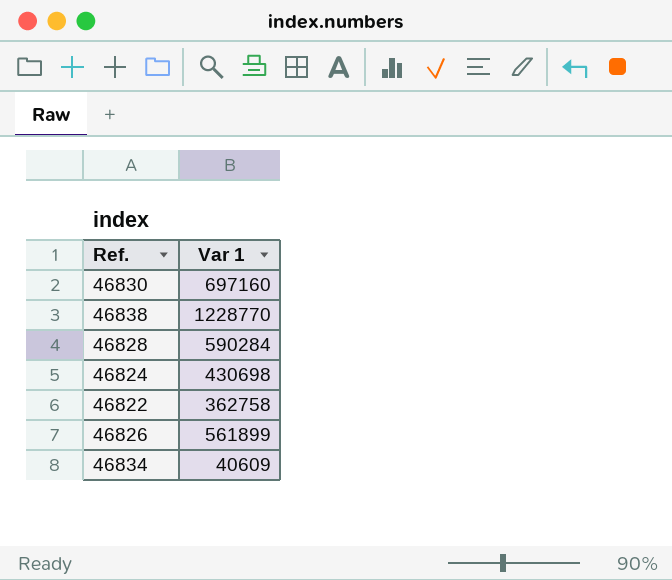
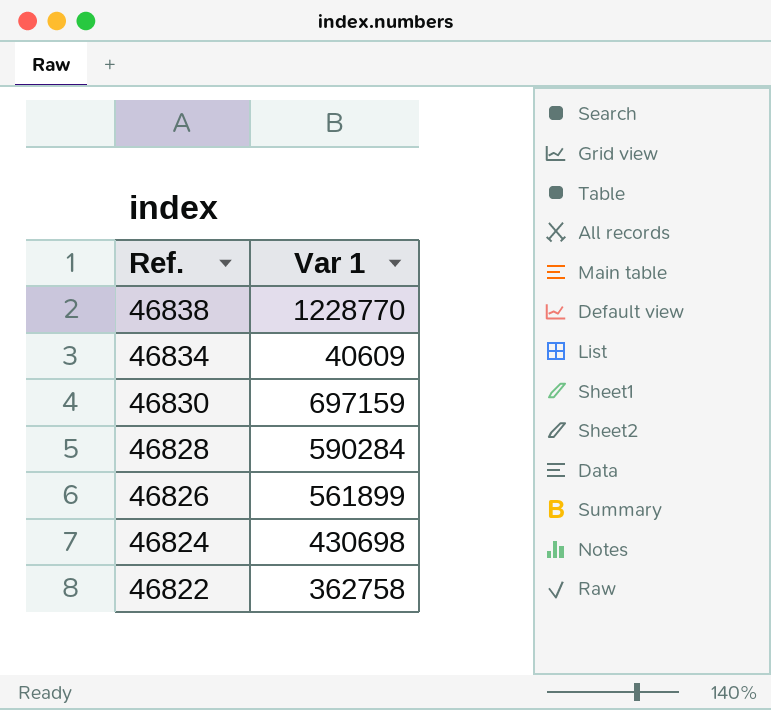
row order: none -> Ref. descending
46830 | Var 1: 697160 -> 697159

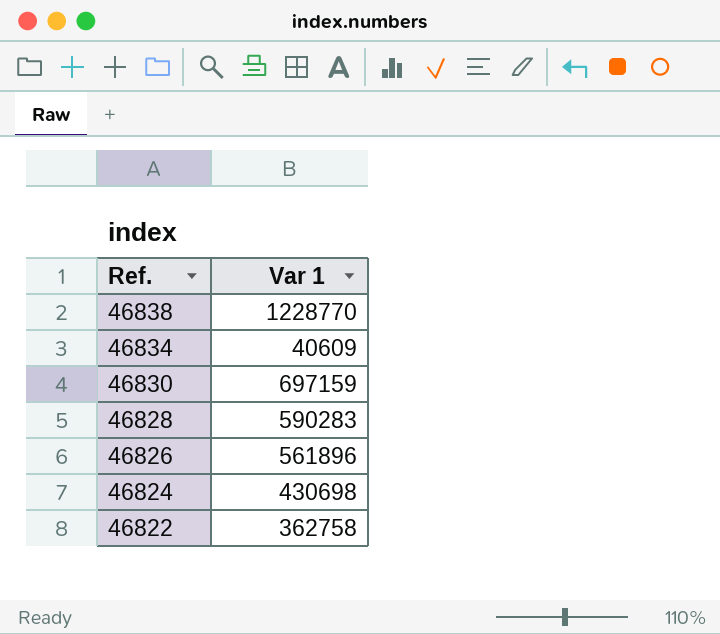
46828 | Var 1: 590284 -> 590283
46826 | Var 1: 561899 -> 561896

